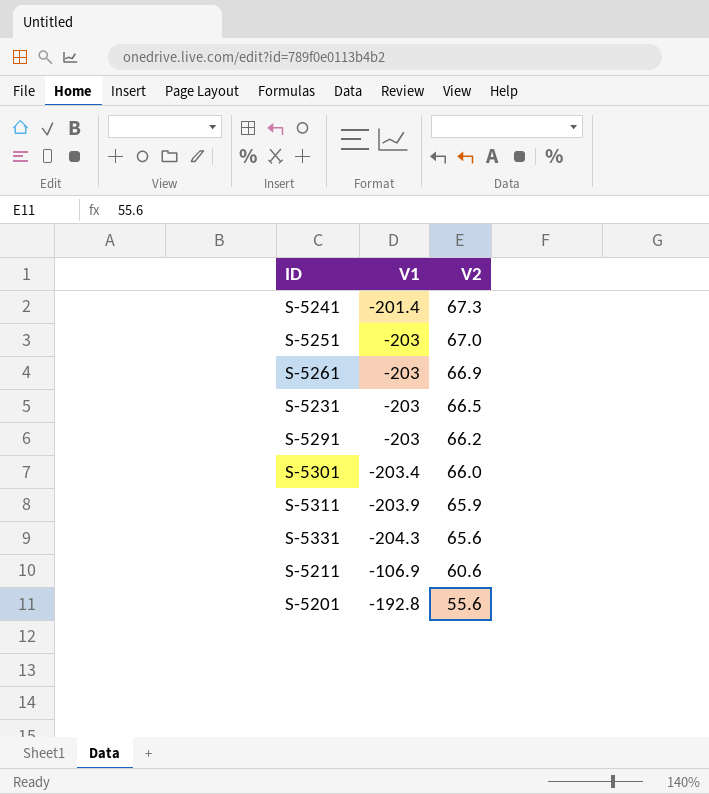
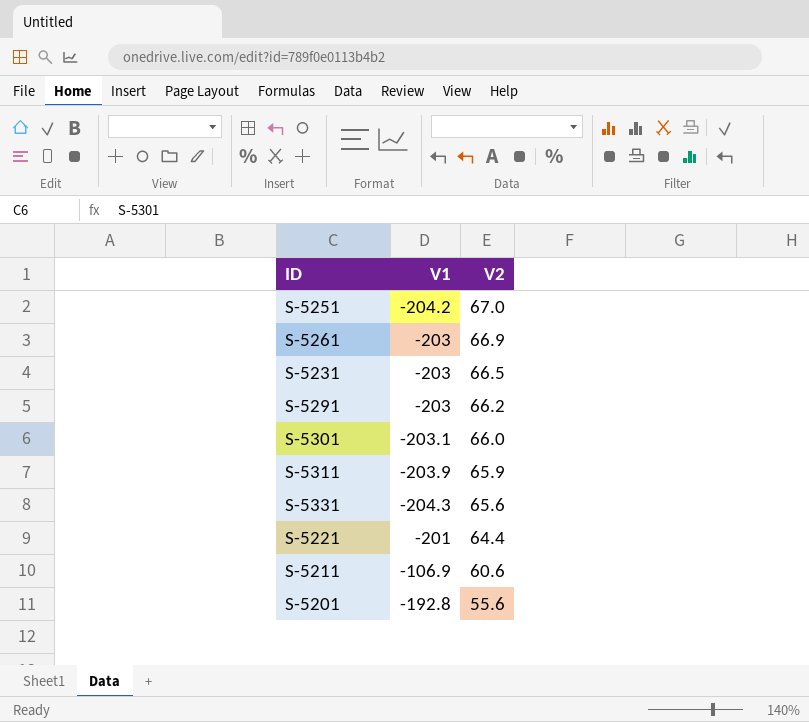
row S-5241: -201.4 | 67.3 -> none
S-5251 | V1: -203 -> -204.2
S-5301 | V1: -203.4 -> -203.1
row S-5221: none -> -201 | 64.4

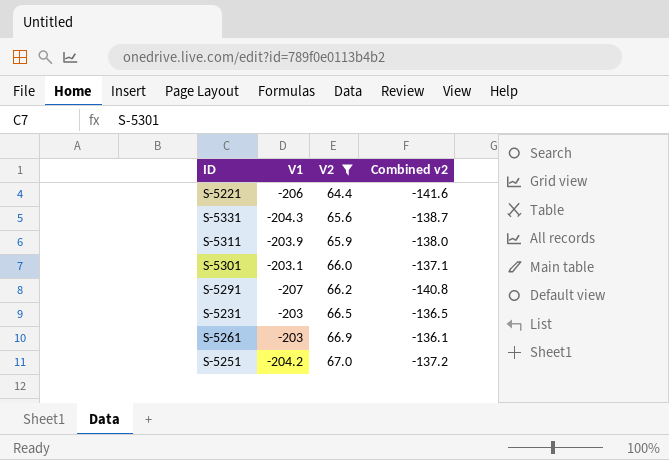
filter: none -> V2 >= 64.4
row order: V2 descending -> V2 ascending
column Combined v2 | formula: none -> [V1] + [V2]
S-5221 | V1: -201 -> -206
S-5291 | V1: -203 -> -207

